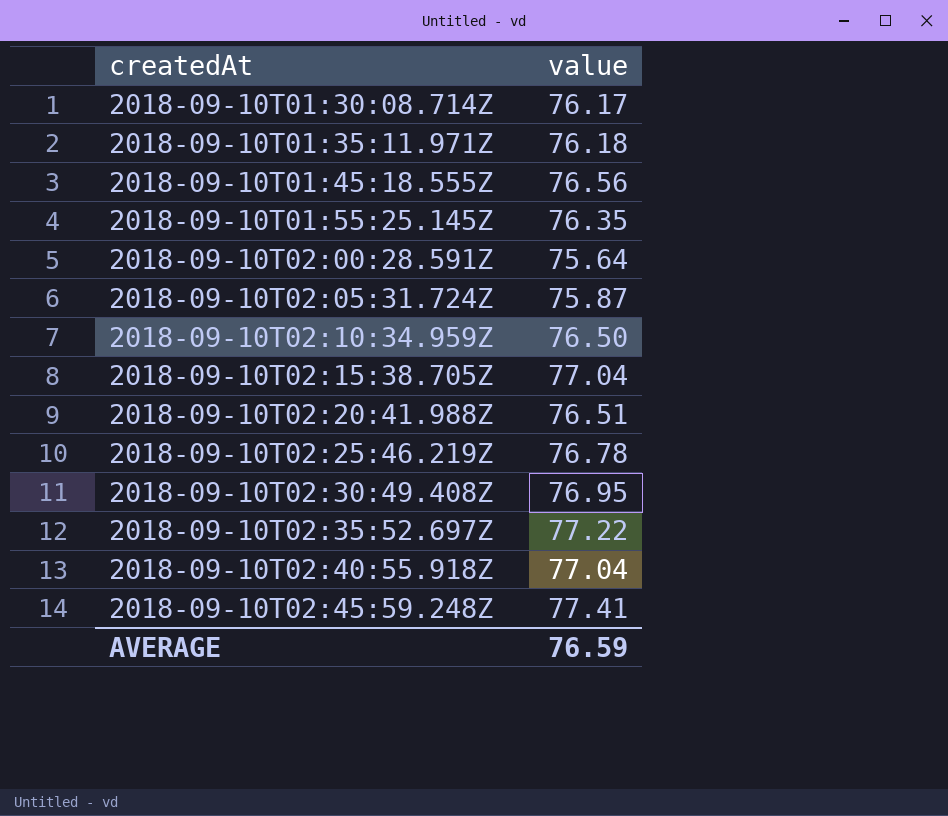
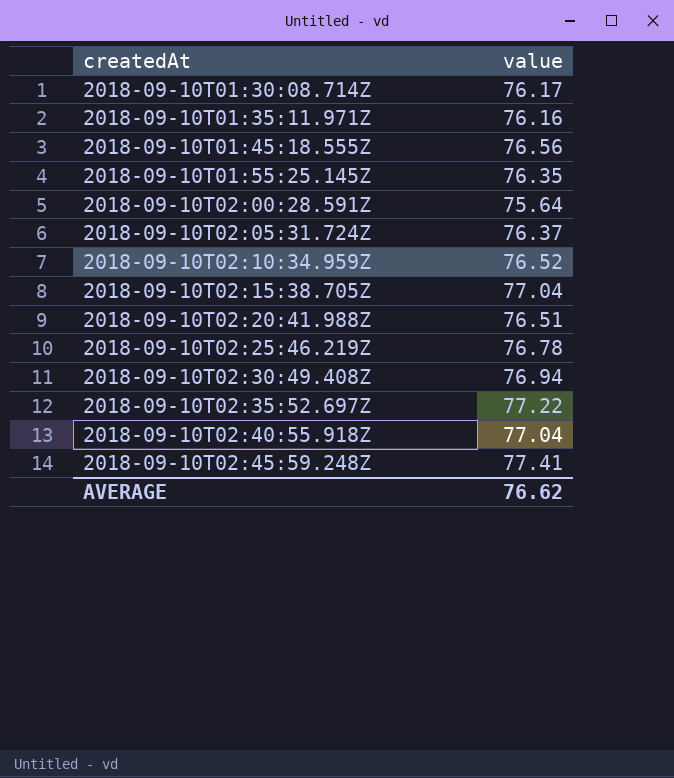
2018-09-10T01:35:11.971Z | value: 76.18 -> 76.16
2018-09-10T02:05:31.724Z | value: 75.87 -> 76.37
2018-09-10T02:10:34.959Z | value: 76.50 -> 76.52
2018-09-10T02:30:49.408Z | value: 76.95 -> 76.94
AVERAGE | value: 76.59 -> 76.62

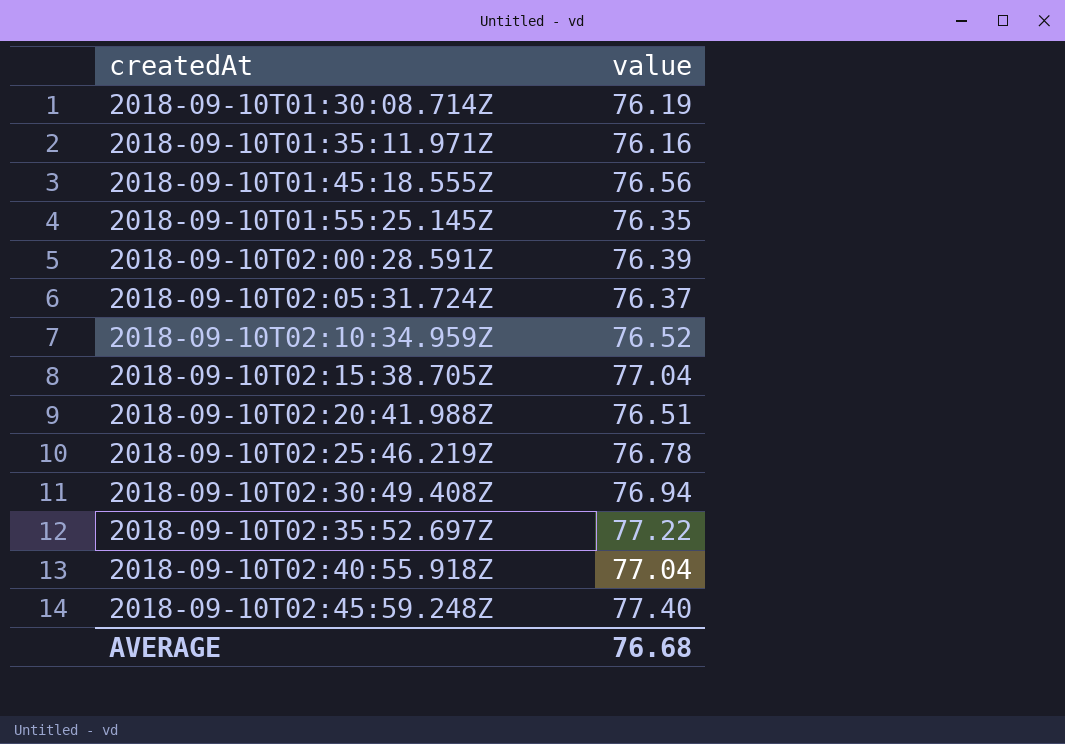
2018-09-10T01:30:08.714Z | value: 76.17 -> 76.19
2018-09-10T02:00:28.591Z | value: 75.64 -> 76.39
2018-09-10T02:45:59.248Z | value: 77.41 -> 77.40
AVERAGE | value: 76.62 -> 76.68

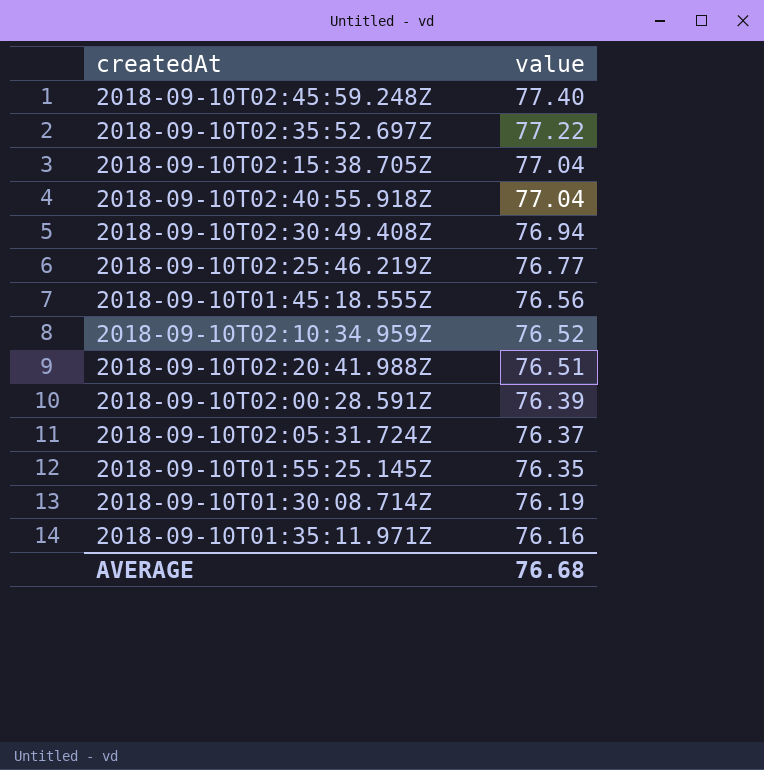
row order: createdAt ascending -> value descending
2018-09-10T02:25:46.219Z | value: 76.78 -> 76.77

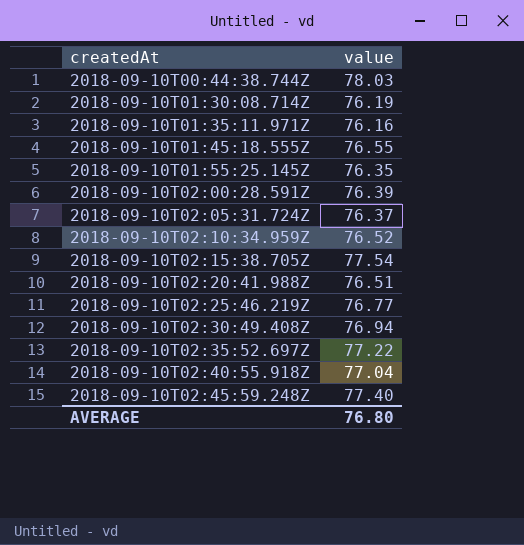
row order: value descending -> createdAt ascending
row 2018-09-10T00:44:38.744Z: none -> 78.03
2018-09-10T01:45:18.555Z | value: 76.56 -> 76.55
2018-09-10T02:15:38.705Z | value: 77.04 -> 77.54
AVERAGE | value: 76.68 -> 76.80

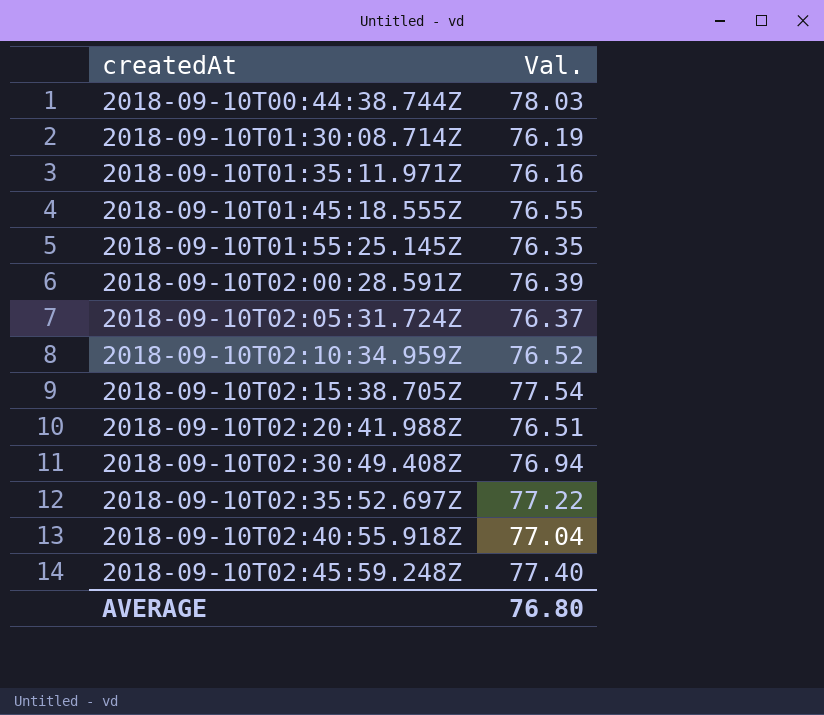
column name: value -> Val.
row 2018-09-10T02:25:46.219Z: 76.77 -> none

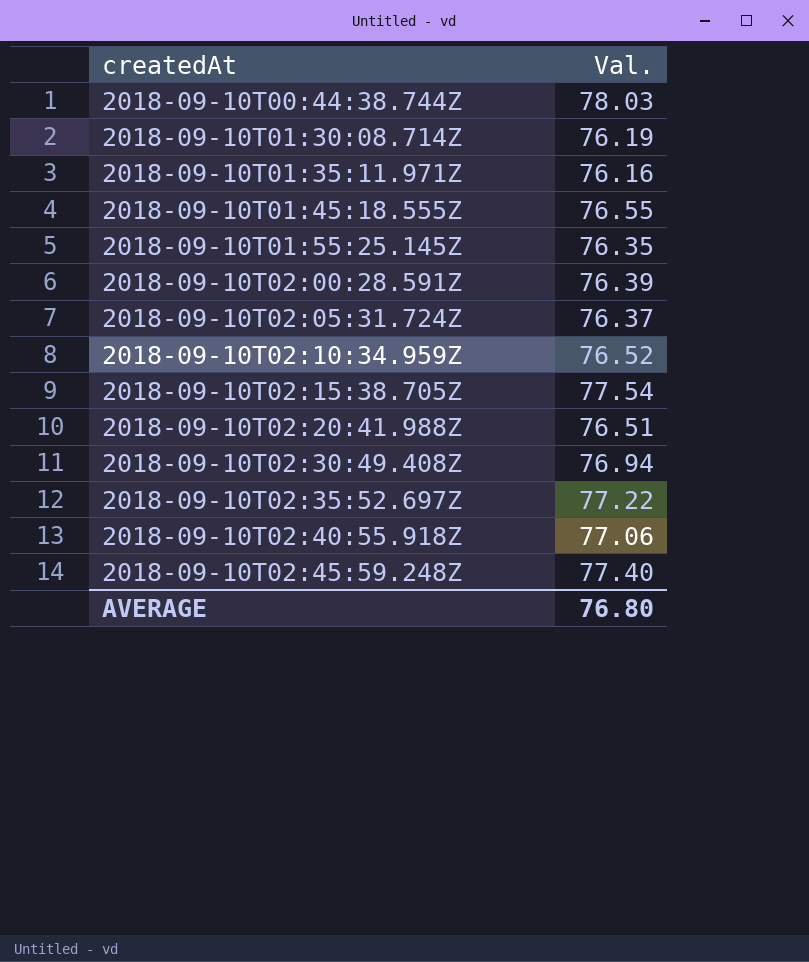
2018-09-10T02:40:55.918Z | Val.: 77.04 -> 77.06

